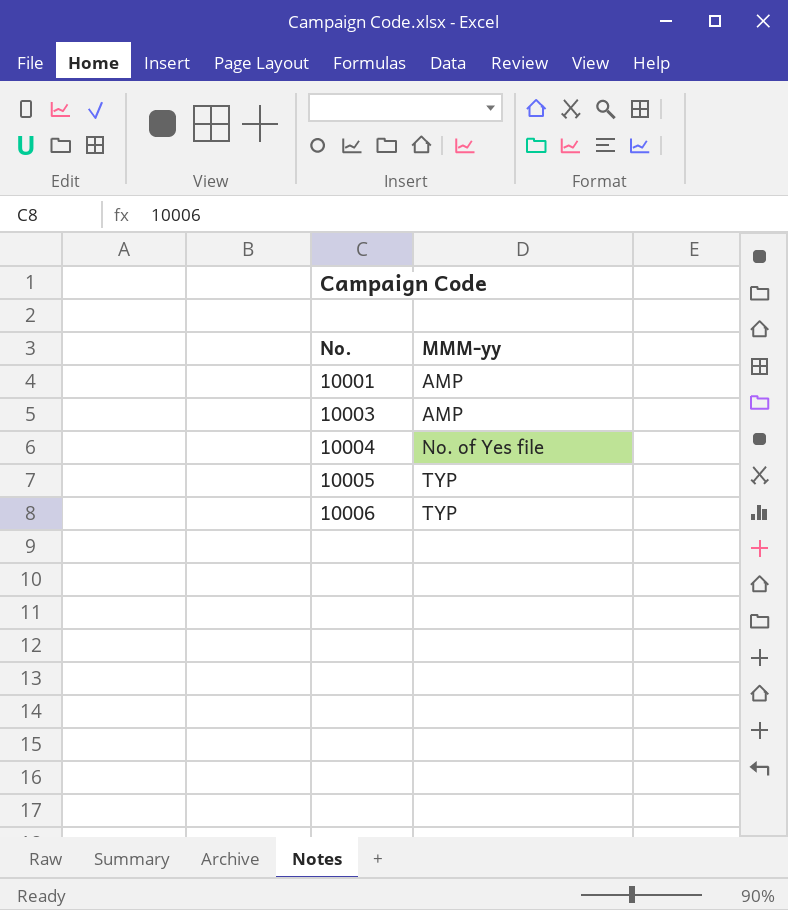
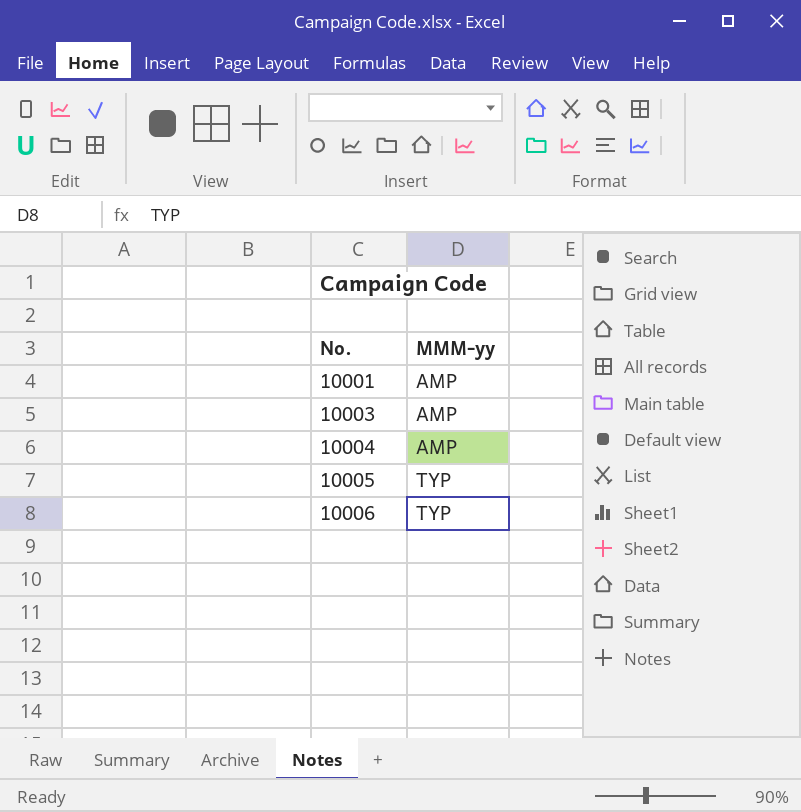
10004 | MMM-yy: No. of Yes file -> AMP

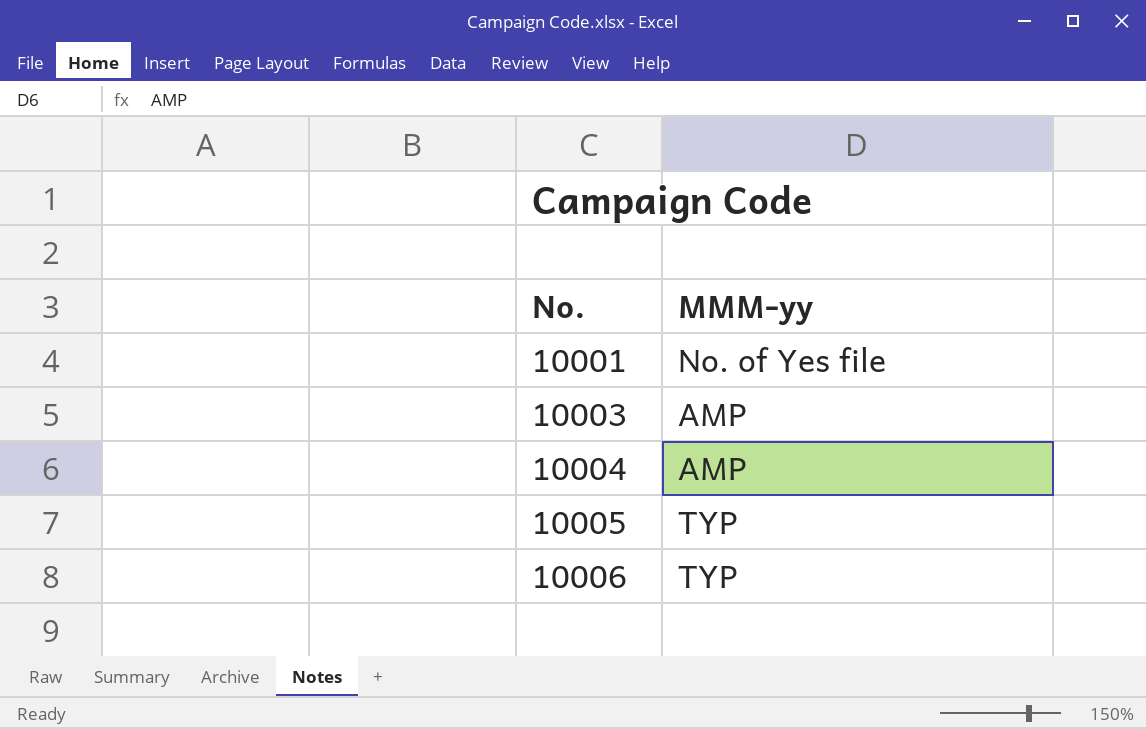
10001 | MMM-yy: AMP -> No. of Yes file

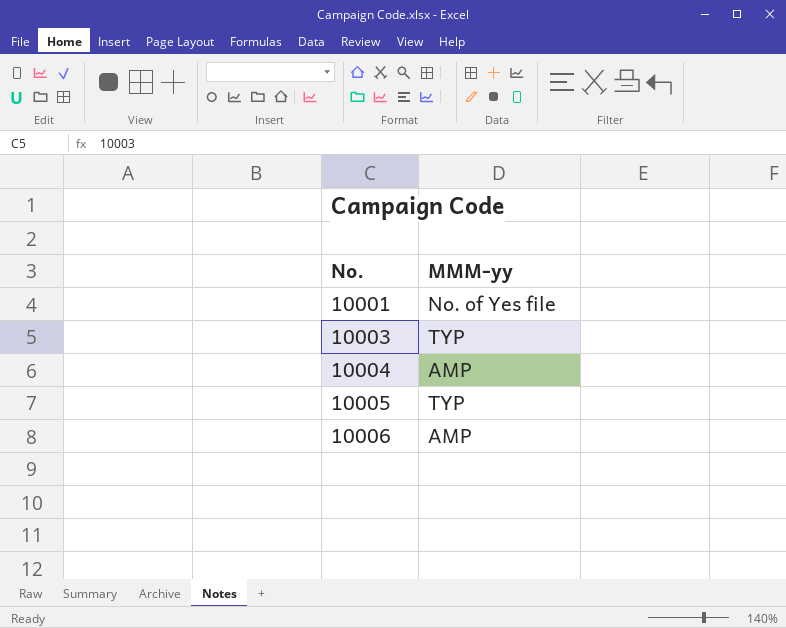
10003 | MMM-yy: AMP -> TYP
10006 | MMM-yy: TYP -> AMP

